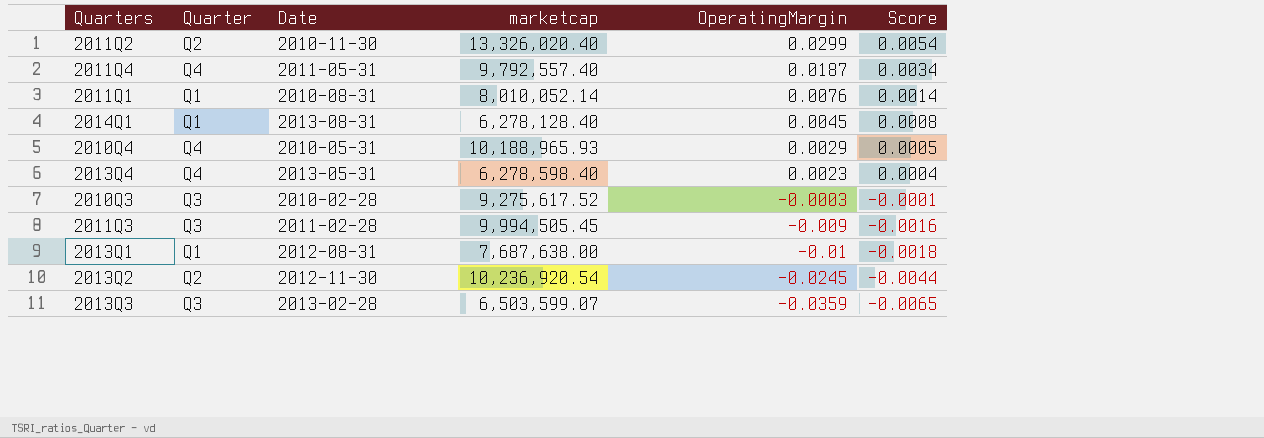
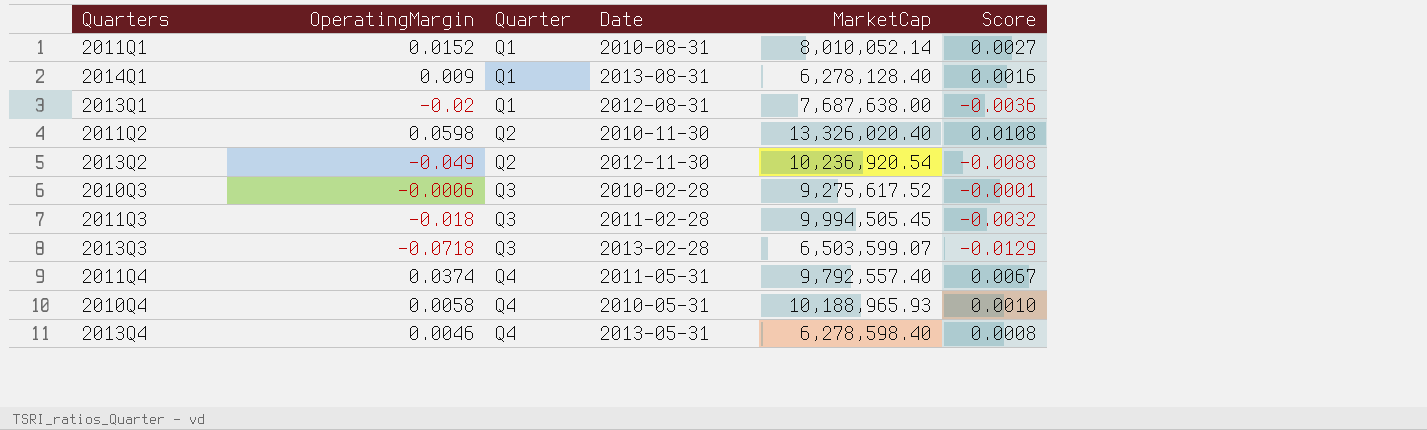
row order: OperatingMargin descending -> Quarter ascending
column OperatingMargin | position: 5 -> 2
column name: marketcap -> MarketCap
2011Q1 | OperatingMargin: 0.0076 -> 0.0152
2011Q1 | Score: 0.0014 -> 0.0027
2014Q1 | OperatingMargin: 0.0045 -> 0.009
2014Q1 | Score: 0.0008 -> 0.0016
2013Q1 | OperatingMargin: -0.01 -> -0.02
2013Q1 | Score: -0.0018 -> -0.0036
2011Q2 | OperatingMargin: 0.0299 -> 0.0598
2011Q2 | Score: 0.0054 -> 0.0108
2013Q2 | OperatingMargin: -0.0245 -> -0.049
2013Q2 | Score: -0.0044 -> -0.0088
2010Q3 | OperatingMargin: -0.0003 -> -0.0006
2011Q3 | OperatingMargin: -0.009 -> -0.018
2011Q3 | Score: -0.0016 -> -0.0032
2013Q3 | OperatingMargin: -0.0359 -> -0.0718
2013Q3 | Score: -0.0065 -> -0.0129
2011Q4 | OperatingMargin: 0.0187 -> 0.0374
2011Q4 | Score: 0.0034 -> 0.0067
2010Q4 | OperatingMargin: 0.0029 -> 0.0058
2010Q4 | Score: 0.0005 -> 0.0010
2013Q4 | OperatingMargin: 0.0023 -> 0.0046
2013Q4 | Score: 0.0004 -> 0.0008

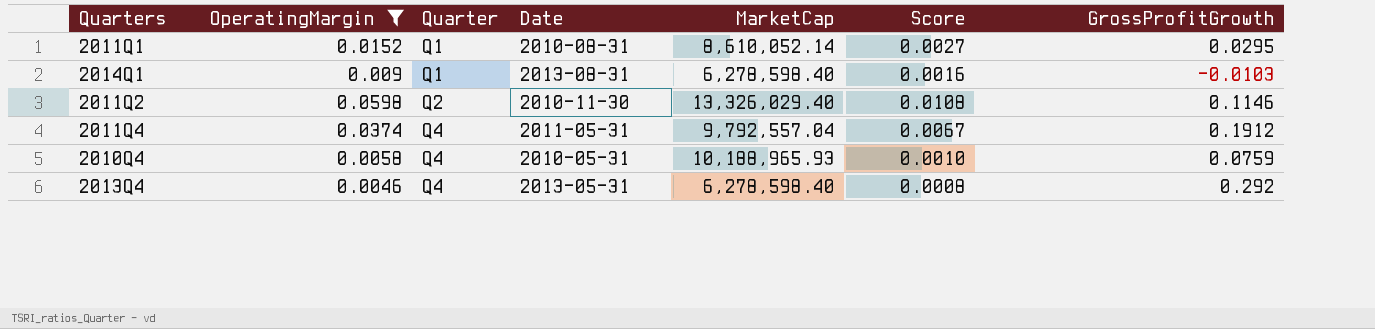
filter: none -> OperatingMargin >= 0.0046
column GrossProfitGrowth | position: none -> 7
2011Q1 | MarketCap: 8,010,052.14 -> 8,610,052.14
2014Q1 | MarketCap: 6,278,128.40 -> 6,278,598.40
2011Q2 | MarketCap: 13,326,020.40 -> 13,326,029.40
2011Q4 | MarketCap: 9,792,557.40 -> 9,792,557.04

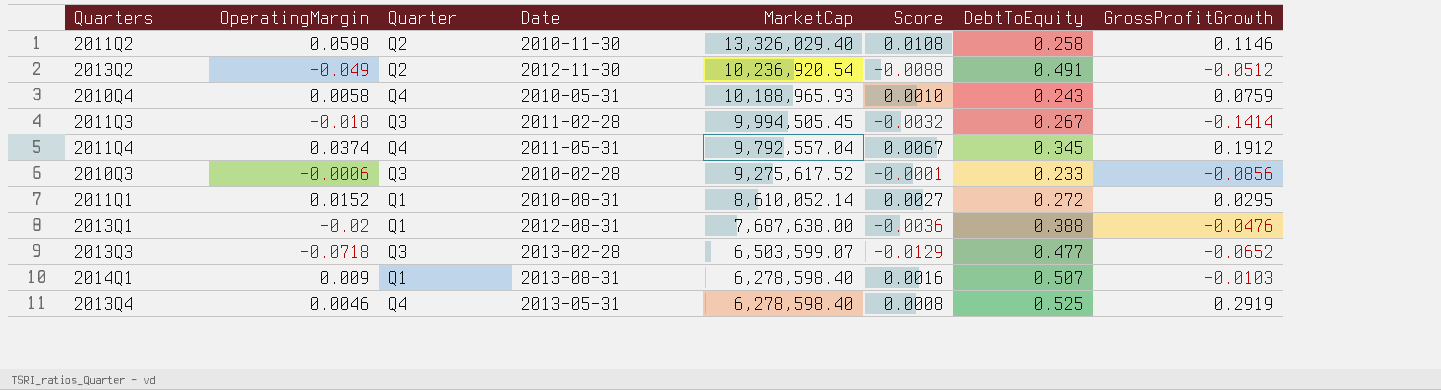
filter: OperatingMargin >= 0.0046 -> none
row order: Quarter ascending -> MarketCap descending
column DebtToEquity | position: none -> 7
2013Q4 | GrossProfitGrowth: 0.292 -> 0.2919

